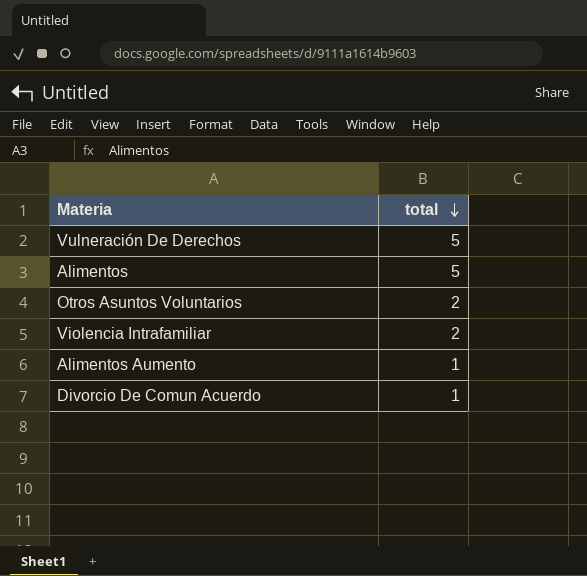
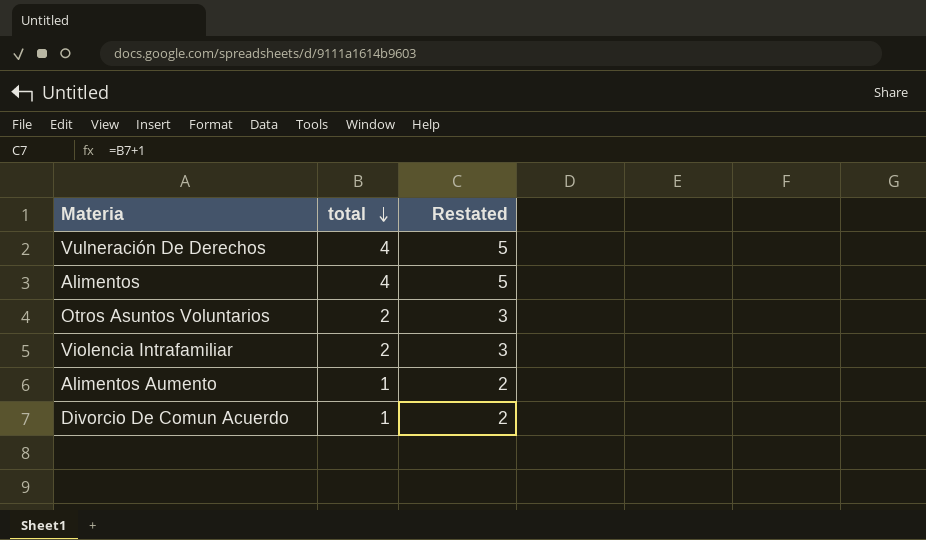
column Restated | formula: none -> [total] + 1
Vulneración De Derechos | total: 5 -> 4
Alimentos | total: 5 -> 4

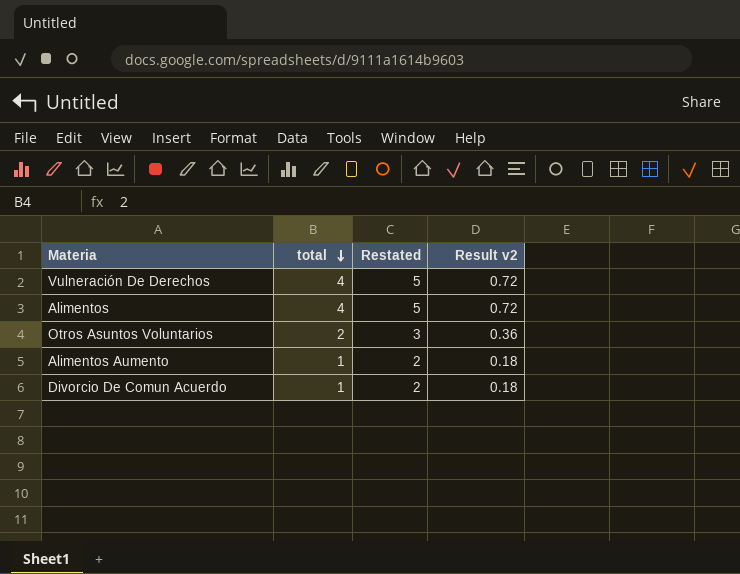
column Result v2 | formula: none -> [total] * 0.18
row Violencia Intrafamiliar: 2 | 3 -> none

